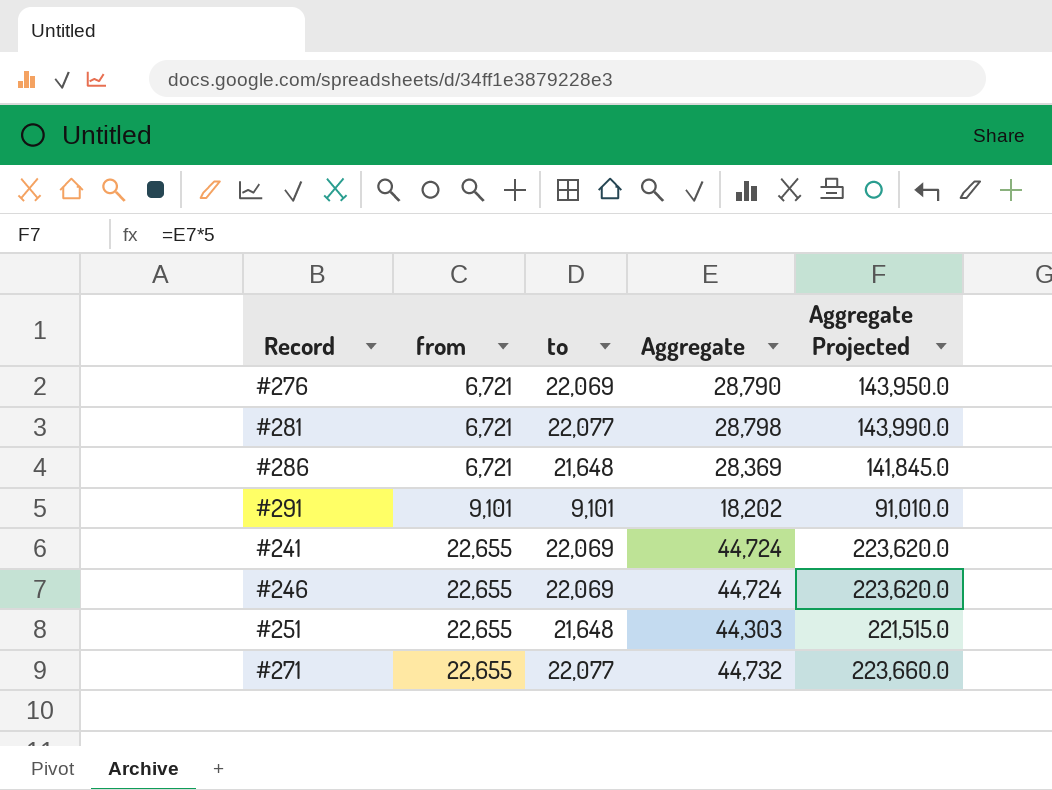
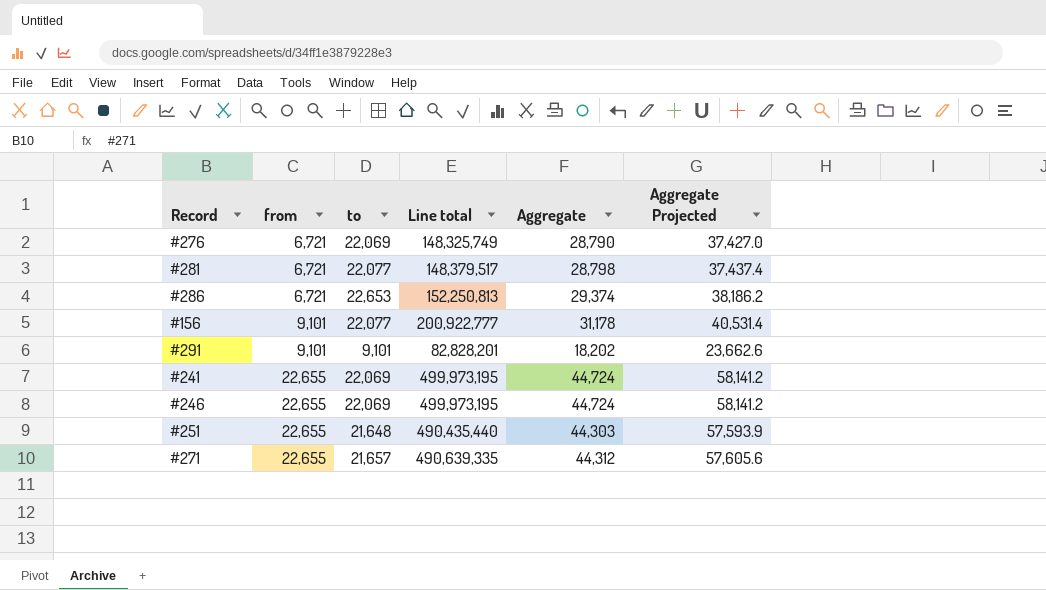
column Line total | formula: none -> [from] * [to]
column Aggregate Projected | formula: [Aggregate] * 5 -> [Aggregate] * 1.3
#286 | to: 21,648 -> 22,653
#286 | Aggregate: 28,369 -> 29,374
row #156: none -> 9,101 | 22,077 | 200,922,777 | 31,178 | 40,531.4
#271 | to: 22,077 -> 21,657
#271 | Aggregate: 44,732 -> 44,312

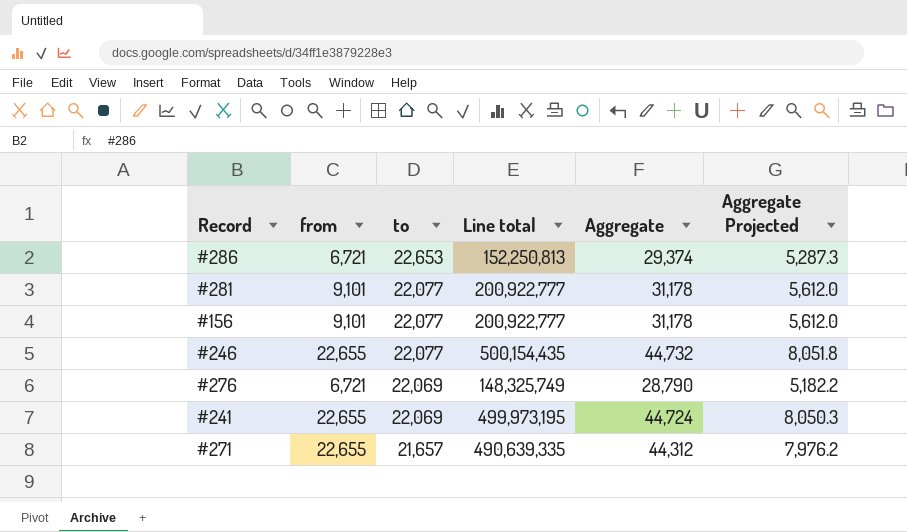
row order: from ascending -> to descending
column Aggregate Projected | formula: [Aggregate] * 1.3 -> [Aggregate] * 0.18
row #291: 9,101 | 9,101 | 82,828,201 | 18,202 | 23,662.6 -> none
row #251: 22,655 | 21,648 | 490,435,440 | 44,303 | 57,593.9 -> none
#281 | from: 6,721 -> 9,101
#281 | Line total: 148,379,517 -> 200,922,777
#281 | Aggregate: 28,798 -> 31,178
#246 | to: 22,069 -> 22,077
#246 | Line total: 499,973,195 -> 500,154,435
#246 | Aggregate: 44,724 -> 44,732

